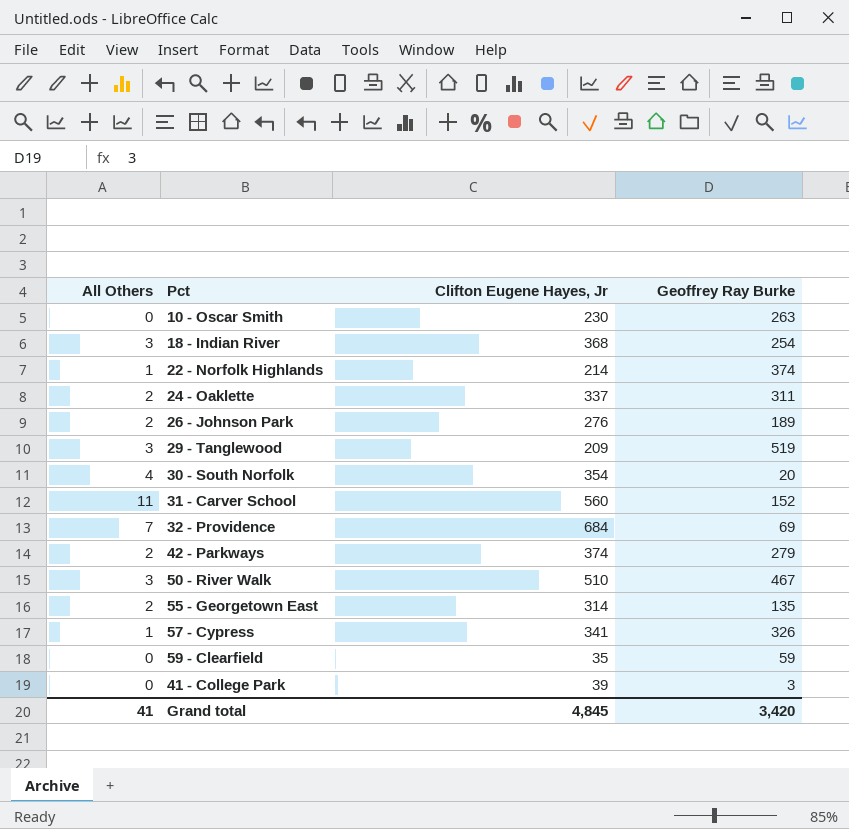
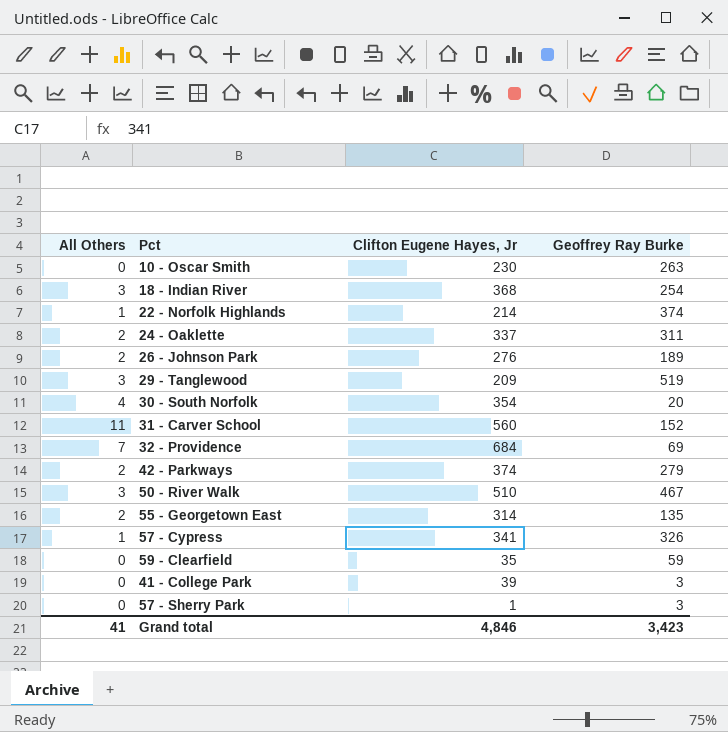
row 57 - Sherry Park: none -> 0 | 1 | 3
Grand total | Clifton Eugene Hayes, Jr: 4,845 -> 4,846
Grand total | Geoffrey Ray Burke: 3,420 -> 3,423

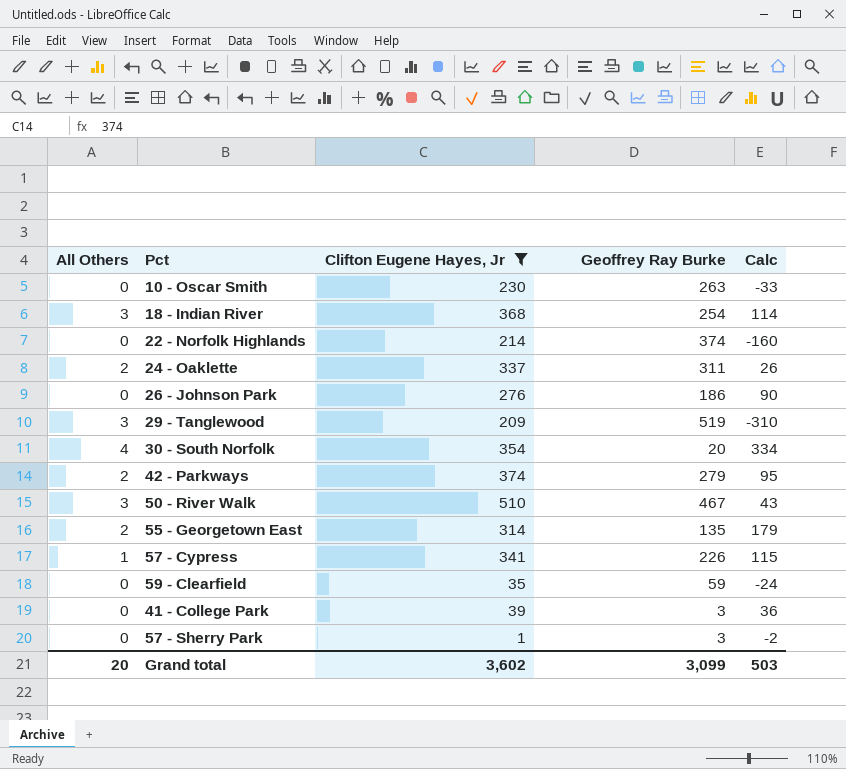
filter: none -> Clifton Eugene Hayes, Jr <= 510
column Calc | formula: none -> [Clifton Eugene Hayes, Jr] - [Geoffrey Ray Burke]
22 - Norfolk Highlands | All Others: 1 -> 0
26 - Johnson Park | All Others: 2 -> 0
26 - Johnson Park | Geoffrey Ray Burke: 189 -> 186
57 - Cypress | Geoffrey Ray Burke: 326 -> 226
Grand total | All Others: 41 -> 20
Grand total | Clifton Eugene Hayes, Jr: 4,846 -> 3,602
Grand total | Geoffrey Ray Burke: 3,423 -> 3,099

